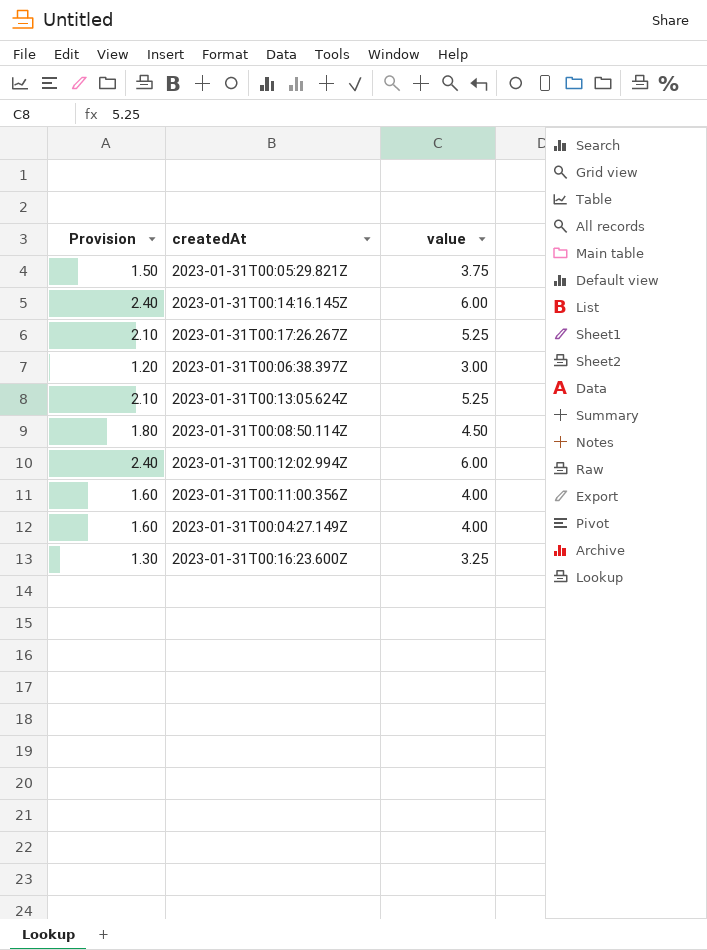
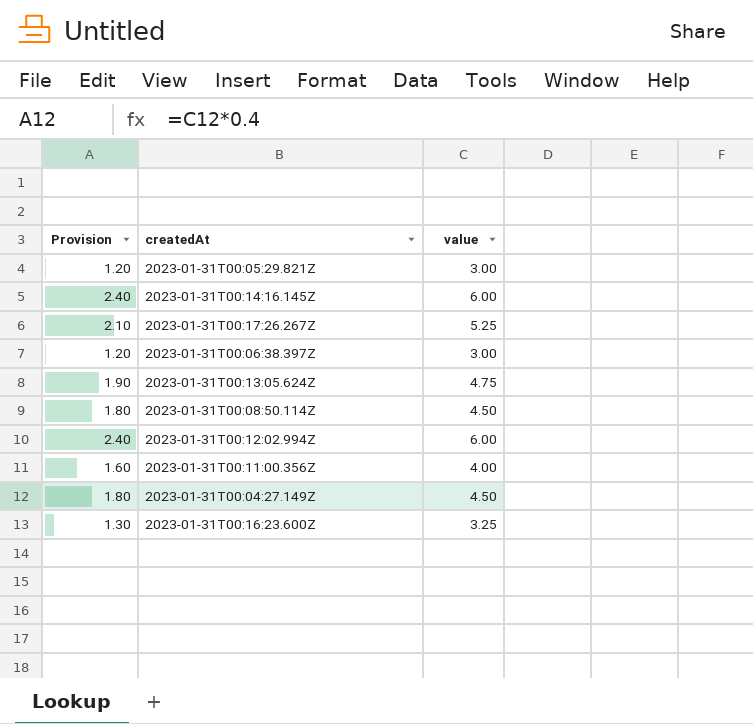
2023-01-31T00:05:29.821Z | Provision: 1.50 -> 1.20
2023-01-31T00:05:29.821Z | value: 3.75 -> 3.00
2023-01-31T00:13:05.624Z | Provision: 2.10 -> 1.90
2023-01-31T00:13:05.624Z | value: 5.25 -> 4.75
2023-01-31T00:04:27.149Z | Provision: 1.60 -> 1.80
2023-01-31T00:04:27.149Z | value: 4.00 -> 4.50

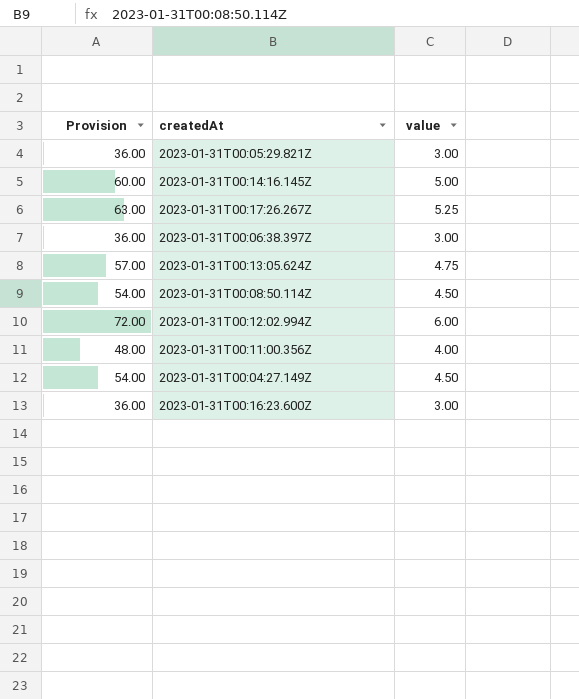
column Provision | formula: [value] * 0.4 -> [value] * 12
2023-01-31T00:14:16.145Z | value: 6.00 -> 5.00
2023-01-31T00:16:23.600Z | value: 3.25 -> 3.00

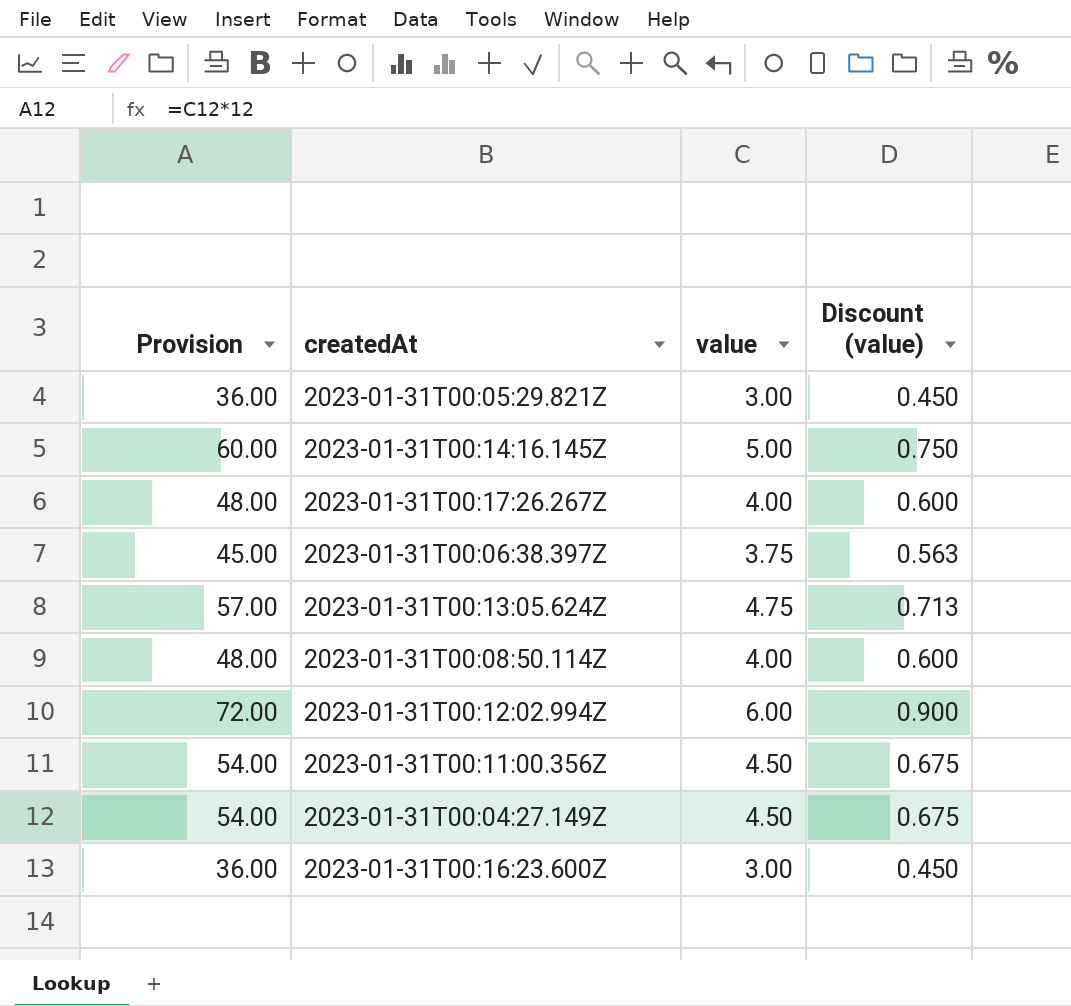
column Discount (value) | formula: none -> [value] * 0.15
2023-01-31T00:17:26.267Z | Provision: 63.00 -> 48.00
2023-01-31T00:17:26.267Z | value: 5.25 -> 4.00
2023-01-31T00:06:38.397Z | Provision: 36.00 -> 45.00
2023-01-31T00:06:38.397Z | value: 3.00 -> 3.75
2023-01-31T00:08:50.114Z | Provision: 54.00 -> 48.00
2023-01-31T00:08:50.114Z | value: 4.50 -> 4.00
2023-01-31T00:11:00.356Z | Provision: 48.00 -> 54.00
2023-01-31T00:11:00.356Z | value: 4.00 -> 4.50

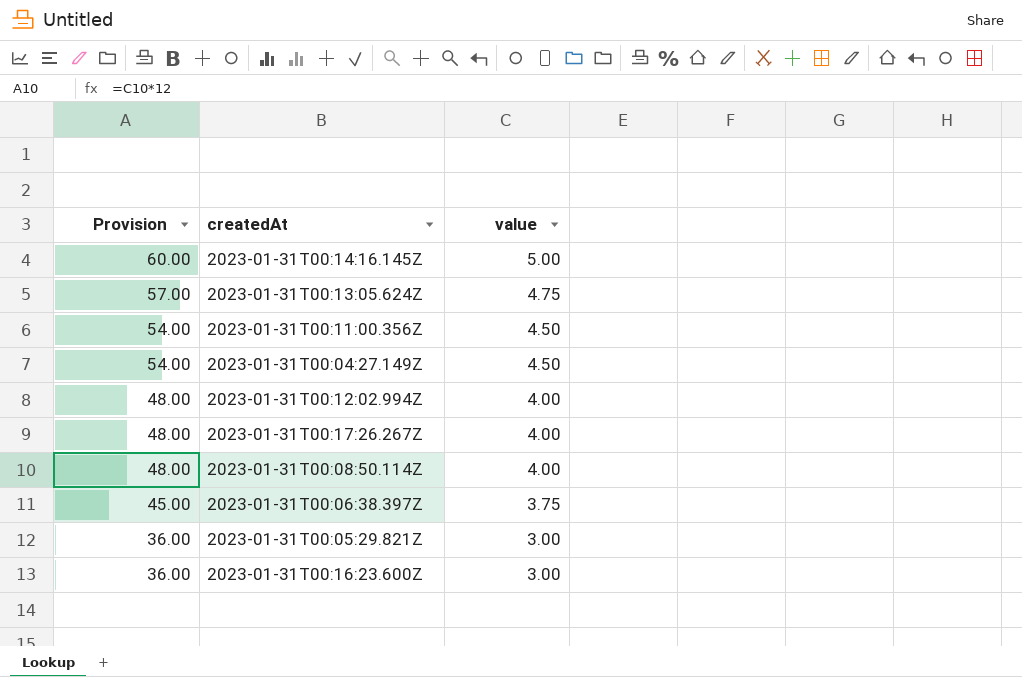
row order: none -> Provision descending
column Discount (value) | formula: [value] * 0.15 -> none
2023-01-31T00:12:02.994Z | Provision: 72.00 -> 48.00
2023-01-31T00:12:02.994Z | value: 6.00 -> 4.00

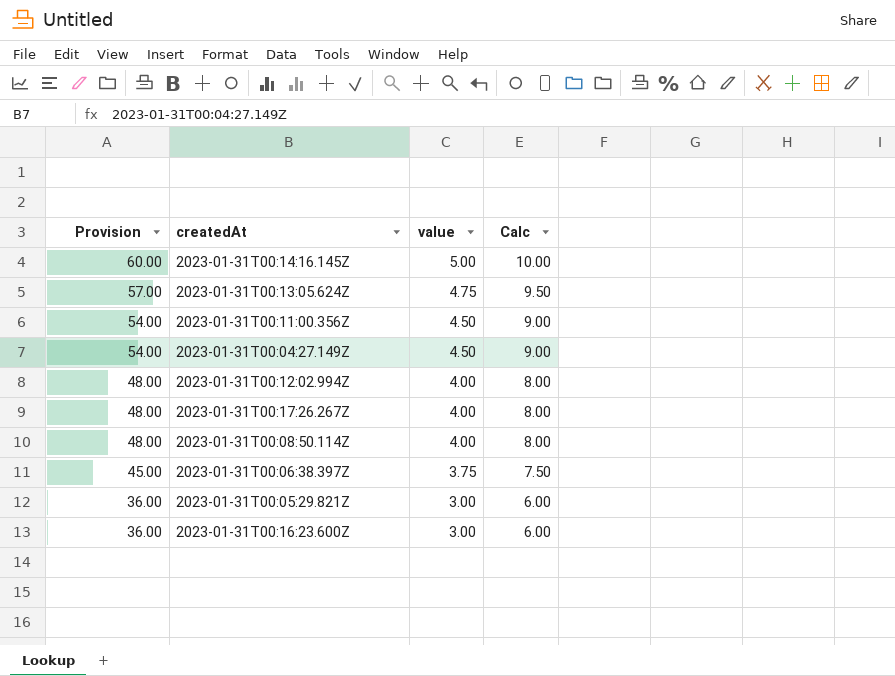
column Calc | formula: none -> [value] * 2

